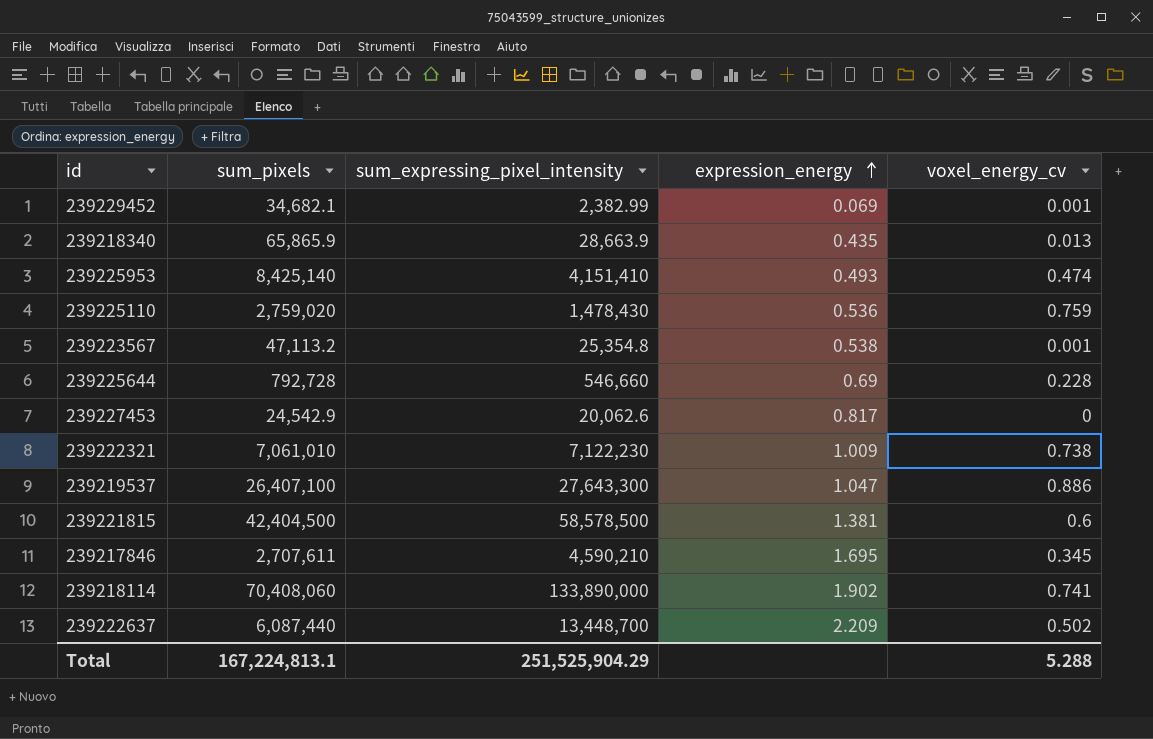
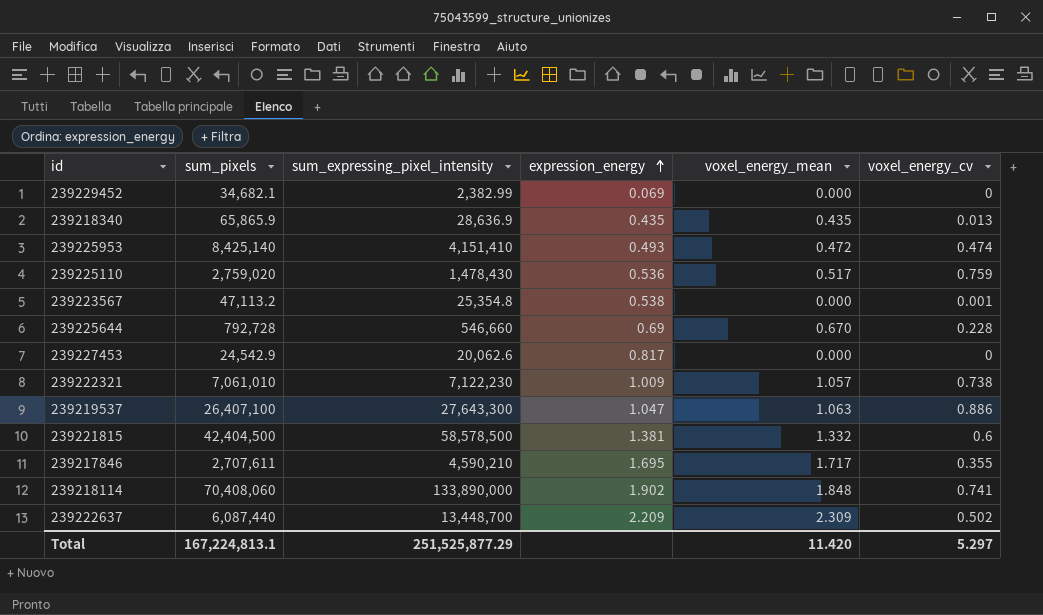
column voxel_energy_mean | position: none -> 5
239229452 | voxel_energy_cv: 0.001 -> 0
239218340 | sum_expressing_pixel_intensity: 28,663.9 -> 28,636.9
239217846 | voxel_energy_cv: 0.345 -> 0.355
Total | sum_expressing_pixel_intensity: 251,525,904.29 -> 251,525,877.29
Total | voxel_energy_cv: 5.288 -> 5.297

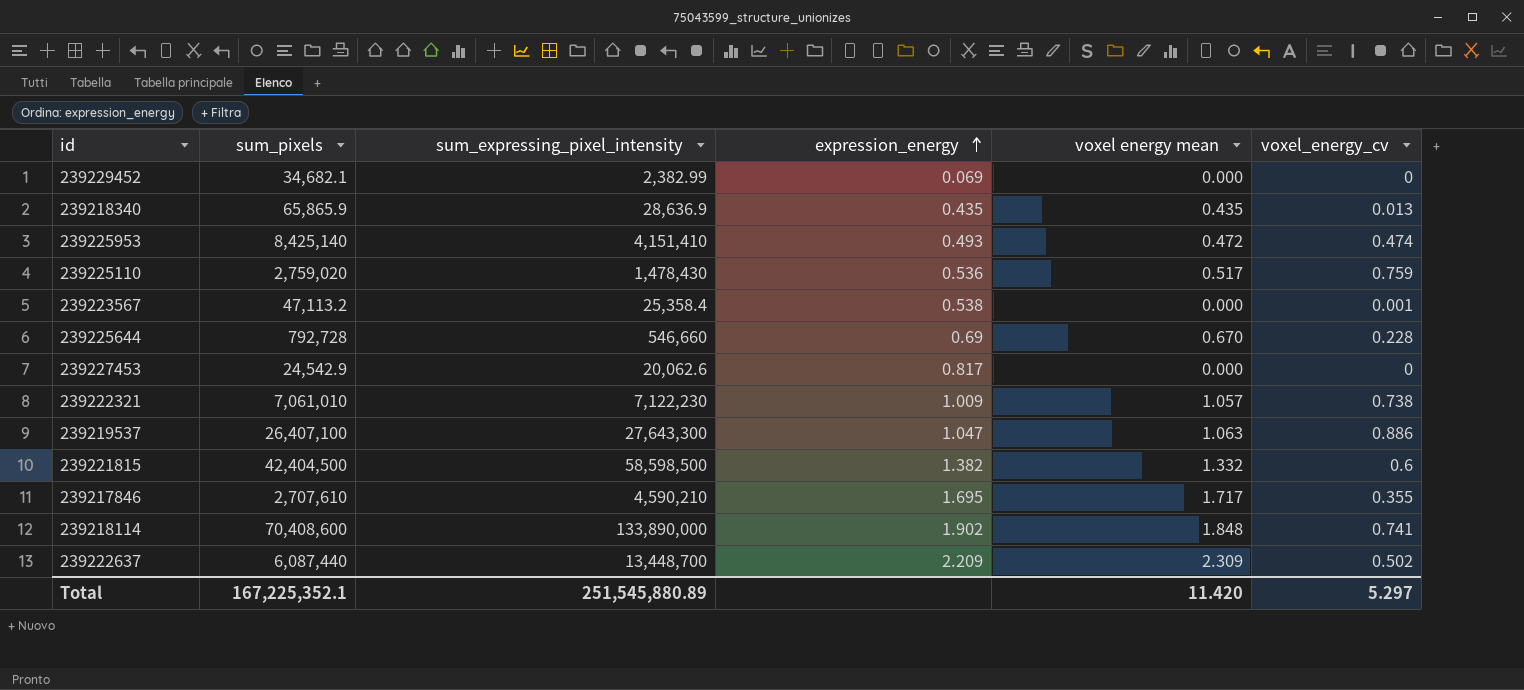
column name: voxel_energy_mean -> voxel energy mean
239223567 | sum_expressing_pixel_intensity: 25,354.8 -> 25,358.4
239221815 | sum_expressing_pixel_intensity: 58,578,500 -> 58,598,500
239221815 | expression_energy: 1.381 -> 1.382
239217846 | sum_pixels: 2,707,611 -> 2,707,610
239218114 | sum_pixels: 70,408,060 -> 70,408,600
Total | sum_pixels: 167,224,813.1 -> 167,225,352.1
Total | sum_expressing_pixel_intensity: 251,525,877.29 -> 251,545,880.89

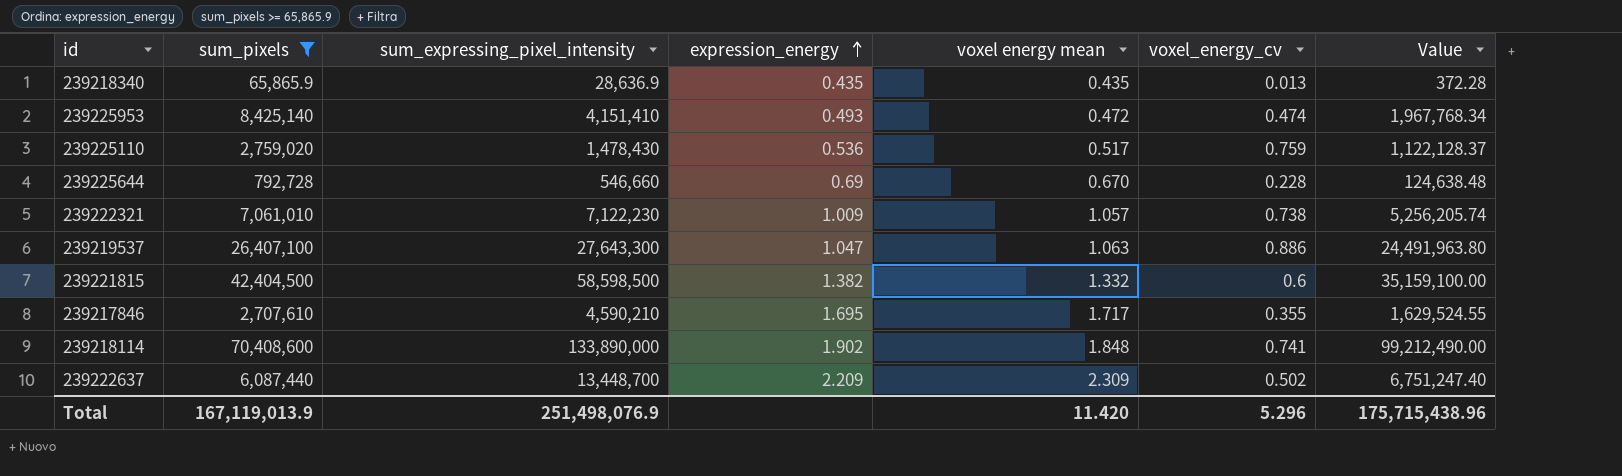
filter: none -> sum_pixels >= 65,865.9
column Value | formula: none -> [sum_expressing_pixel_intensity] * [voxel_energy_cv]
Total | sum_pixels: 167,225,352.1 -> 167,119,013.9
Total | sum_expressing_pixel_intensity: 251,545,880.89 -> 251,498,076.9
Total | voxel_energy_cv: 5.297 -> 5.296

